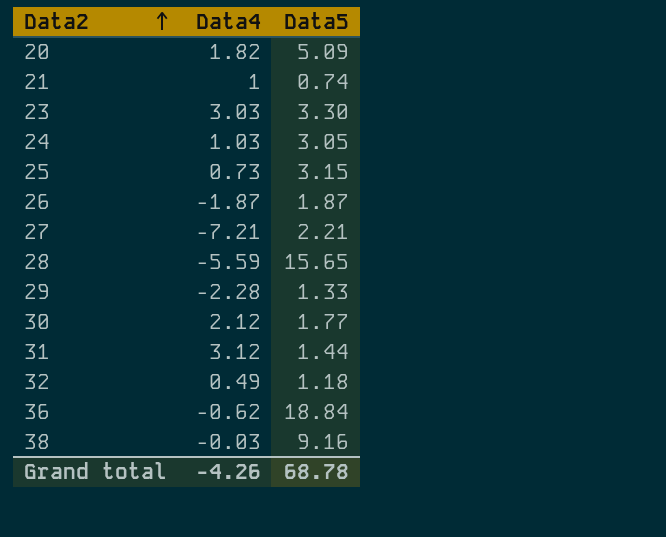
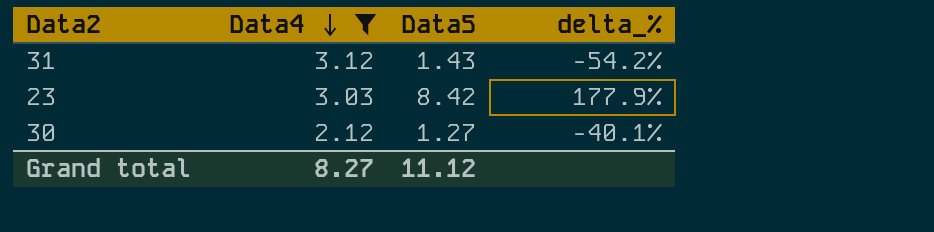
filter: none -> Data4 >= 2.12
row order: Data2 ascending -> Data4 descending
column delta_% | formula: none -> ([Data5] - [Data4]) / [Data4]
31 | Data5: 1.44 -> 1.43
23 | Data5: 3.30 -> 8.42
30 | Data5: 1.77 -> 1.27
Grand total | Data4: -4.26 -> 8.27
Grand total | Data5: 68.78 -> 11.12

